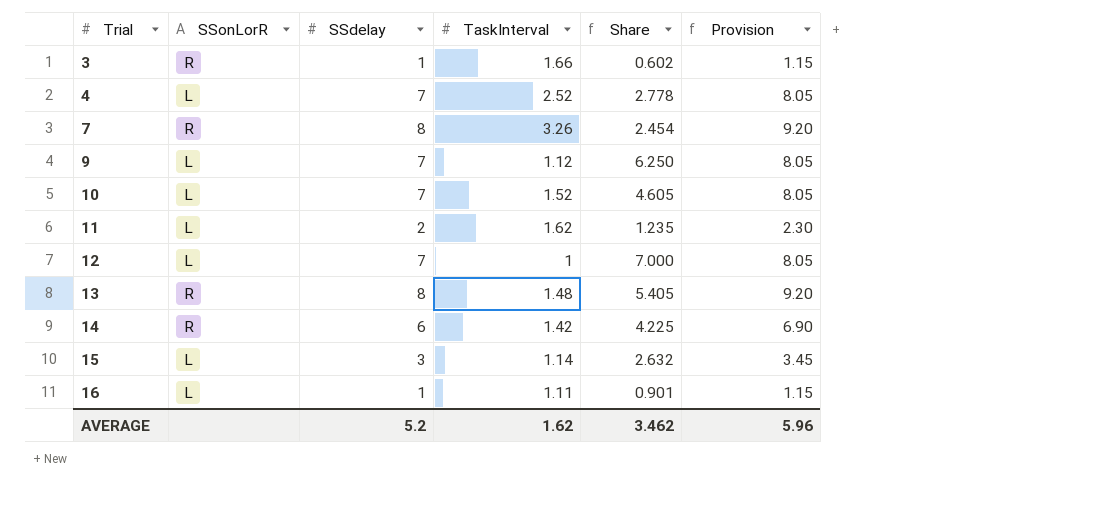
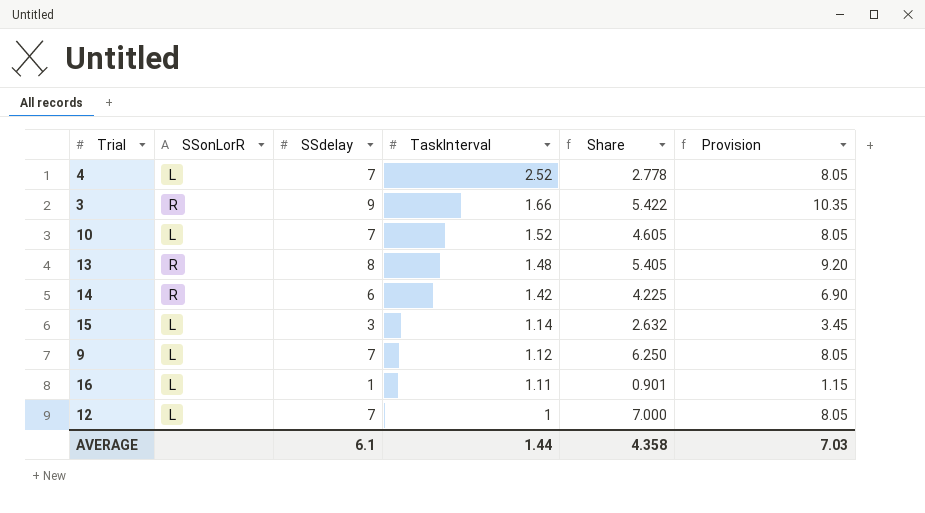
row order: Trial ascending -> TaskInterval descending
row 7: R | 8 | 3.26 | 2.454 | 9.20 -> none
row 11: L | 2 | 1.62 | 1.235 | 2.30 -> none
3 | SSdelay: 1 -> 9
3 | Share: 0.602 -> 5.422
3 | Provision: 1.15 -> 10.35
AVERAGE | SSdelay: 5.2 -> 6.1
AVERAGE | TaskInterval: 1.62 -> 1.44
AVERAGE | Share: 3.462 -> 4.358
AVERAGE | Provision: 5.96 -> 7.03

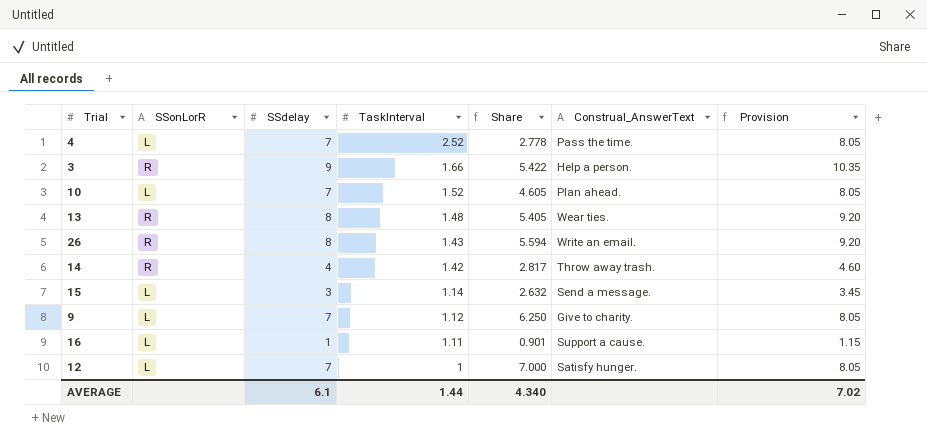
column Construal_AnswerText | position: none -> 6
row 26: none -> R | 8 | 1.43 | 5.594 | Write an email. | 9.20
14 | SSdelay: 6 -> 4
14 | Share: 4.225 -> 2.817
14 | Provision: 6.90 -> 4.60
AVERAGE | Share: 4.358 -> 4.340
AVERAGE | Provision: 7.03 -> 7.02

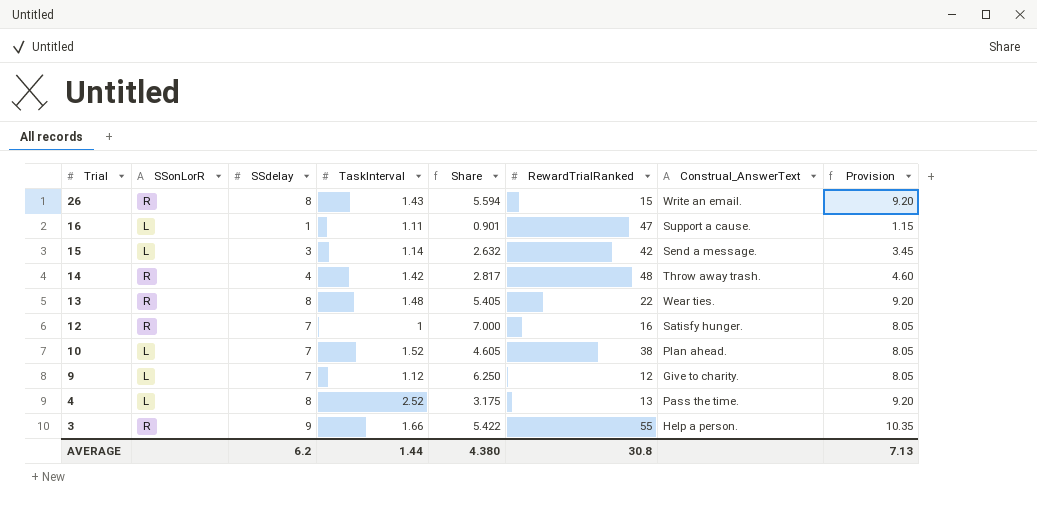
row order: TaskInterval descending -> Trial descending
column RewardTrialRanked | position: none -> 6
12 | SSonLorR: L -> R
4 | SSdelay: 7 -> 8
4 | Share: 2.778 -> 3.175
4 | Provision: 8.05 -> 9.20
AVERAGE | SSdelay: 6.1 -> 6.2
AVERAGE | Share: 4.340 -> 4.380
AVERAGE | Provision: 7.02 -> 7.13

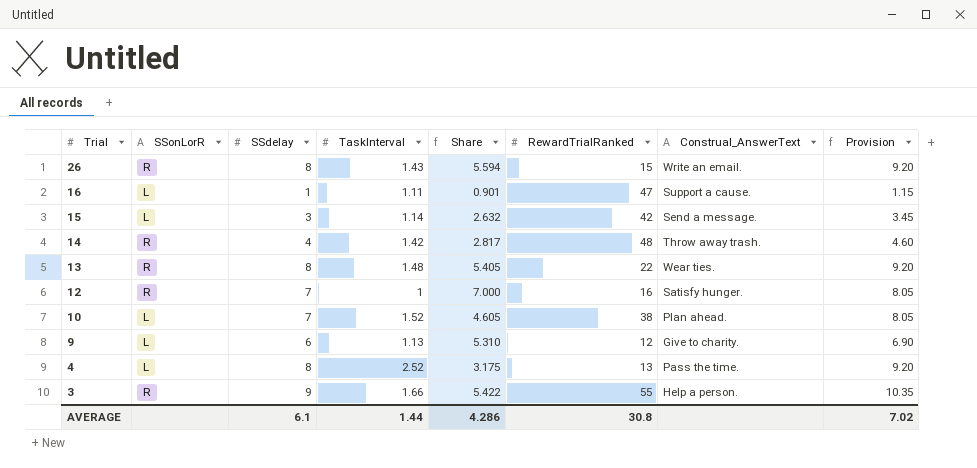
9 | SSdelay: 7 -> 6
9 | TaskInterval: 1.12 -> 1.13
9 | Share: 6.250 -> 5.310
9 | Provision: 8.05 -> 6.90
AVERAGE | SSdelay: 6.2 -> 6.1
AVERAGE | Share: 4.380 -> 4.286
AVERAGE | Provision: 7.13 -> 7.02

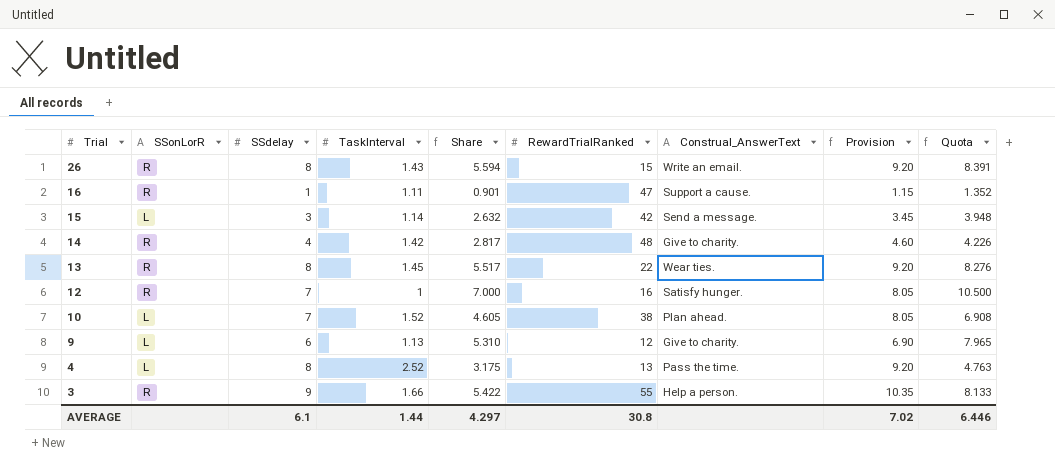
column Quota | formula: none -> [Share] * 1.5
16 | SSonLorR: L -> R
14 | Construal_AnswerText: Throw away trash. -> Give to charity.
13 | TaskInterval: 1.48 -> 1.45
13 | Share: 5.405 -> 5.517
AVERAGE | Share: 4.286 -> 4.297

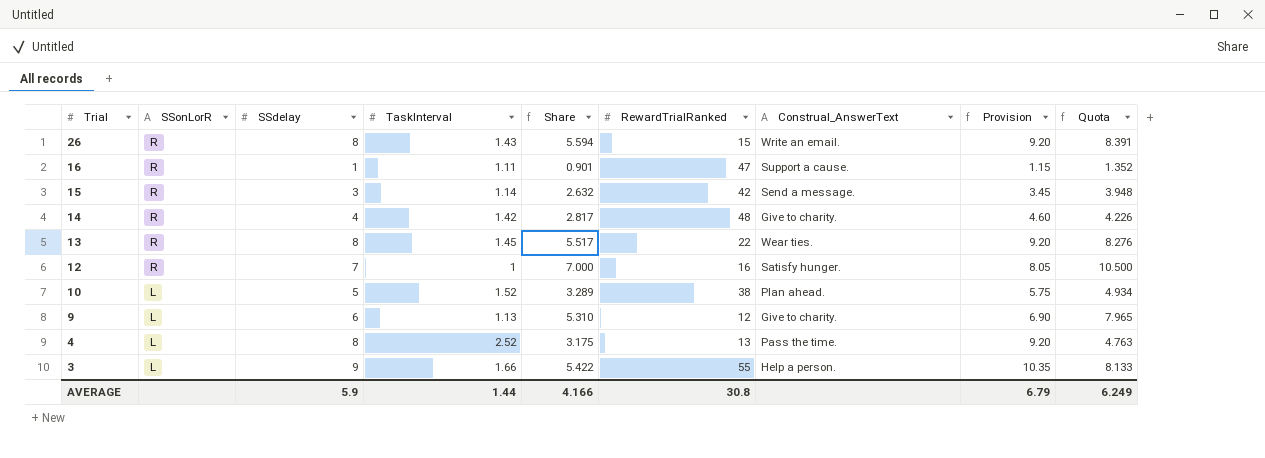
15 | SSonLorR: L -> R
10 | SSdelay: 7 -> 5
10 | Share: 4.605 -> 3.289
10 | Provision: 8.05 -> 5.75
10 | Quota: 6.908 -> 4.934
3 | SSonLorR: R -> L
AVERAGE | SSdelay: 6.1 -> 5.9
AVERAGE | Share: 4.297 -> 4.166
AVERAGE | Provision: 7.02 -> 6.79
AVERAGE | Quota: 6.446 -> 6.249

